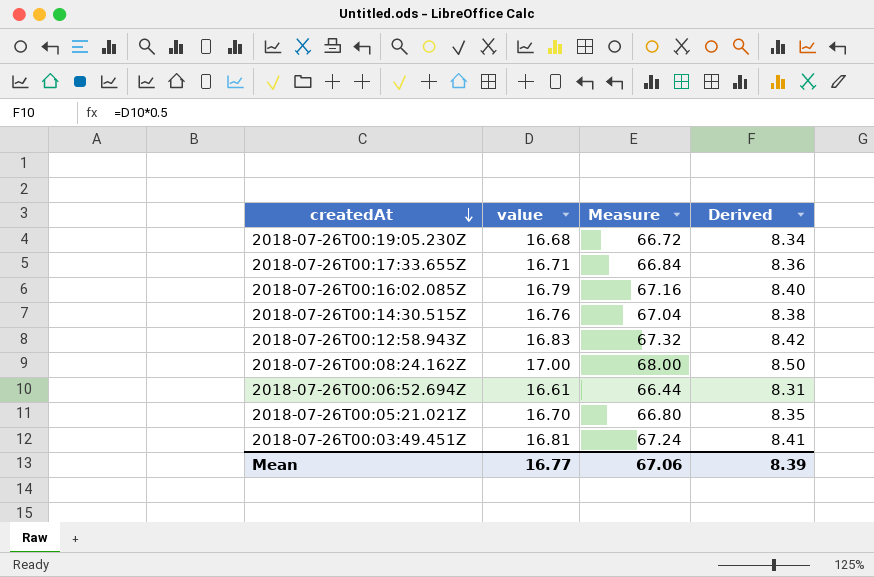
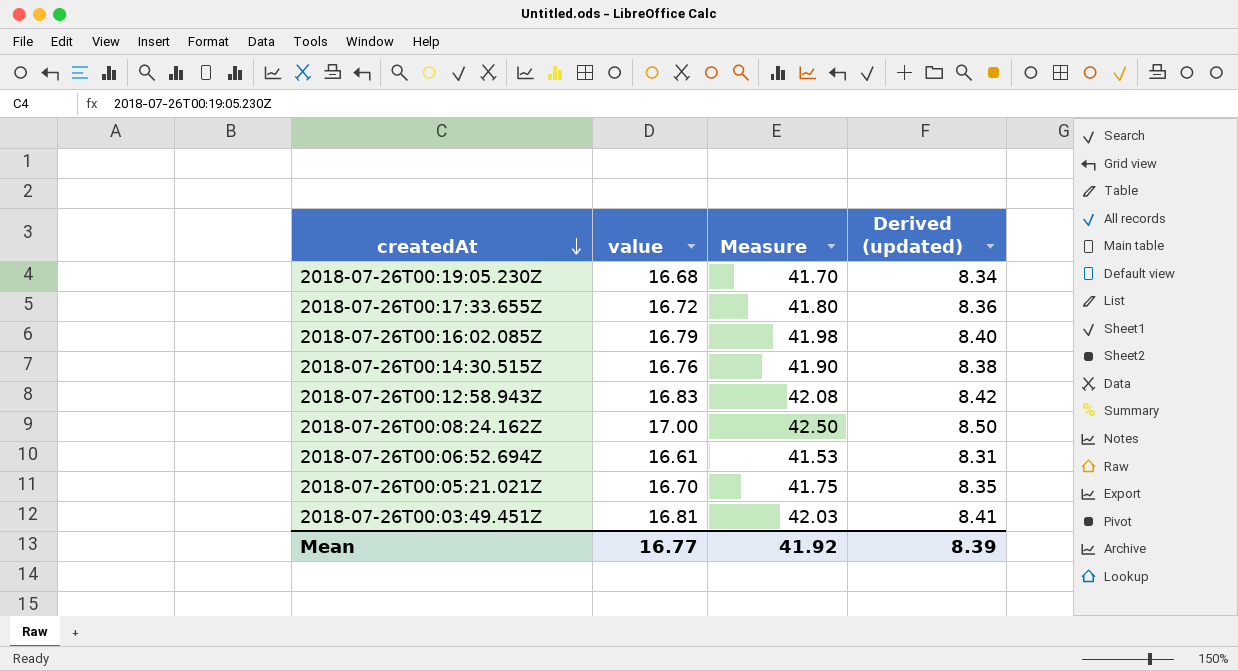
column Measure | formula: [value] * 4 -> [value] * 2.5
column name: Derived -> Derived (updated)
2018-07-26T00:17:33.655Z | value: 16.71 -> 16.72
Mean | Measure: 67.06 -> 41.92

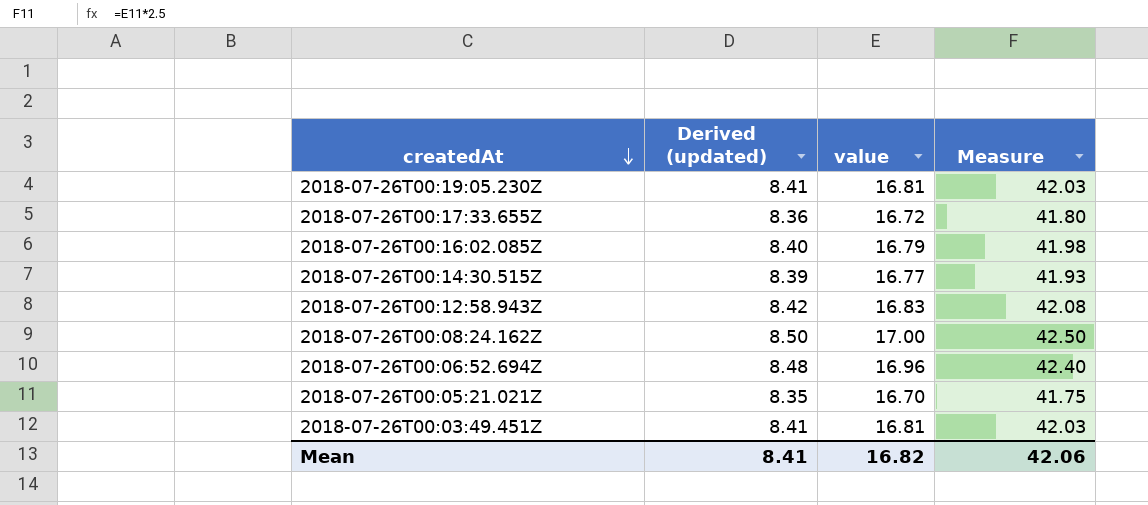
column Derived (updated) | position: 4 -> 2
2018-07-26T00:19:05.230Z | Derived (updated): 8.34 -> 8.41
2018-07-26T00:19:05.230Z | value: 16.68 -> 16.81
2018-07-26T00:19:05.230Z | Measure: 41.70 -> 42.03
2018-07-26T00:14:30.515Z | Derived (updated): 8.38 -> 8.39
2018-07-26T00:14:30.515Z | value: 16.76 -> 16.77
2018-07-26T00:14:30.515Z | Measure: 41.90 -> 41.93
2018-07-26T00:06:52.694Z | Derived (updated): 8.31 -> 8.48
2018-07-26T00:06:52.694Z | value: 16.61 -> 16.96
2018-07-26T00:06:52.694Z | Measure: 41.53 -> 42.40
Mean | Derived (updated): 8.39 -> 8.41
Mean | value: 16.77 -> 16.82
Mean | Measure: 41.92 -> 42.06

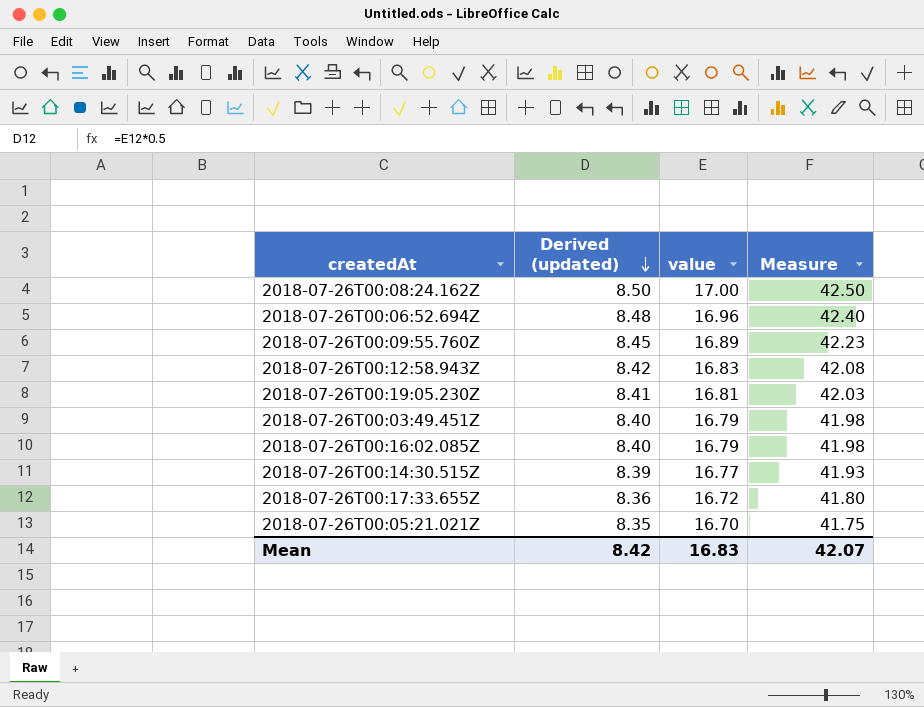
row order: createdAt descending -> Derived (updated) descending
row 2018-07-26T00:09:55.760Z: none -> 8.45 | 16.89 | 42.23
2018-07-26T00:03:49.451Z | Derived (updated): 8.41 -> 8.40
2018-07-26T00:03:49.451Z | value: 16.81 -> 16.79
2018-07-26T00:03:49.451Z | Measure: 42.03 -> 41.98
Mean | Derived (updated): 8.41 -> 8.42
Mean | value: 16.82 -> 16.83
Mean | Measure: 42.06 -> 42.07

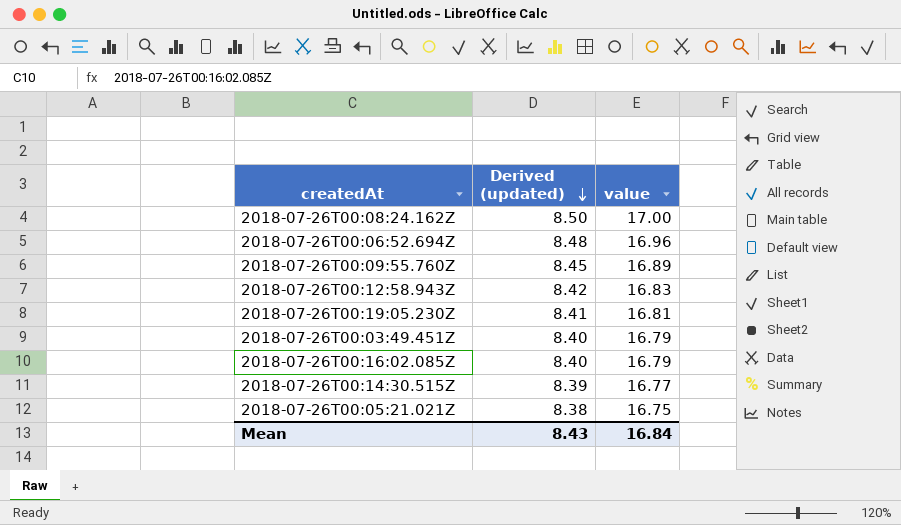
column Measure | formula: [value] * 2.5 -> none
row 2018-07-26T00:17:33.655Z: 8.36 | 16.72 | 41.80 -> none
2018-07-26T00:05:21.021Z | Derived (updated): 8.35 -> 8.38
2018-07-26T00:05:21.021Z | value: 16.70 -> 16.75
Mean | Derived (updated): 8.42 -> 8.43
Mean | value: 16.83 -> 16.84

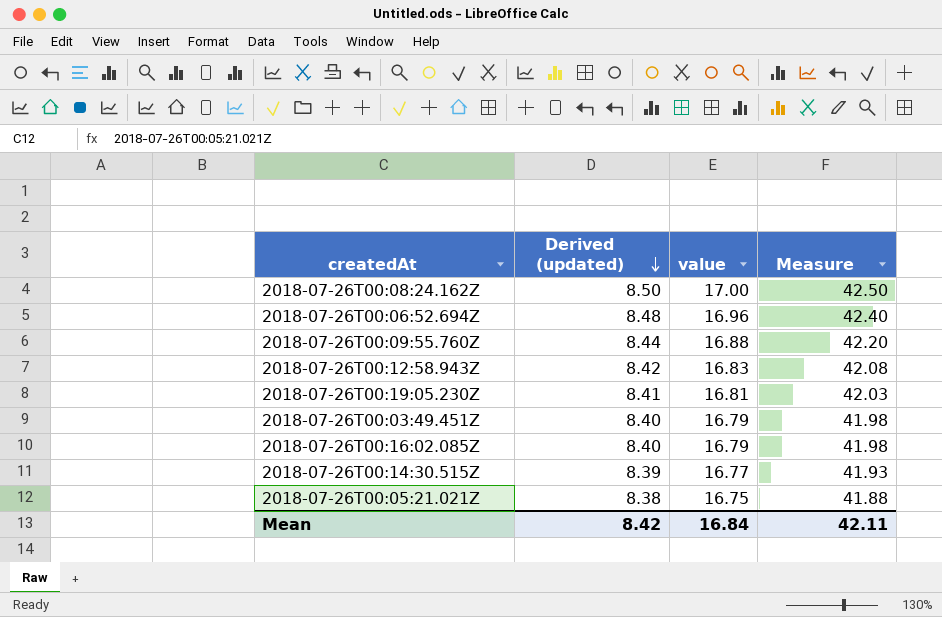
column Measure | formula: none -> [value] * 2.5
2018-07-26T00:09:55.760Z | Derived (updated): 8.45 -> 8.44
2018-07-26T00:09:55.760Z | value: 16.89 -> 16.88
Mean | Derived (updated): 8.43 -> 8.42

